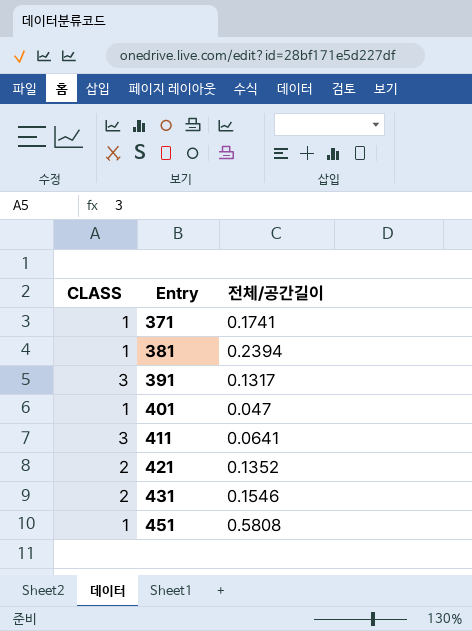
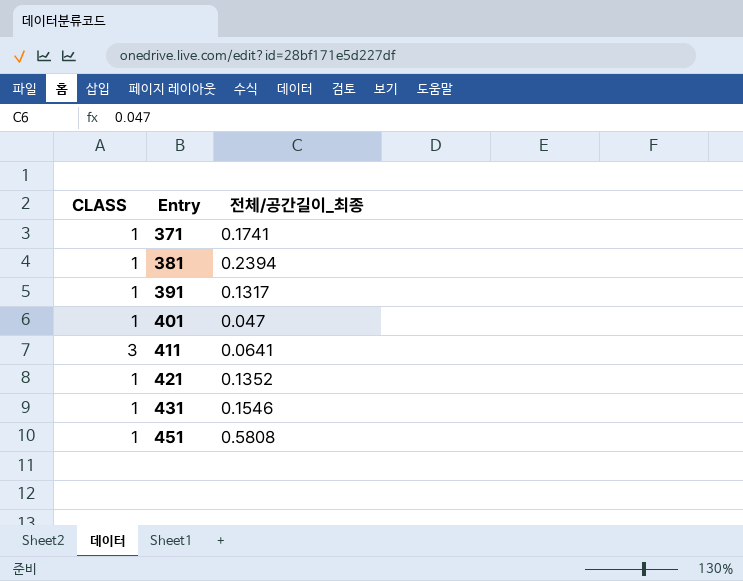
column name: 전체/공간길이 -> 전체/공간길이_최종
391 | CLASS: 3 -> 1
421 | CLASS: 2 -> 1
431 | CLASS: 2 -> 1

